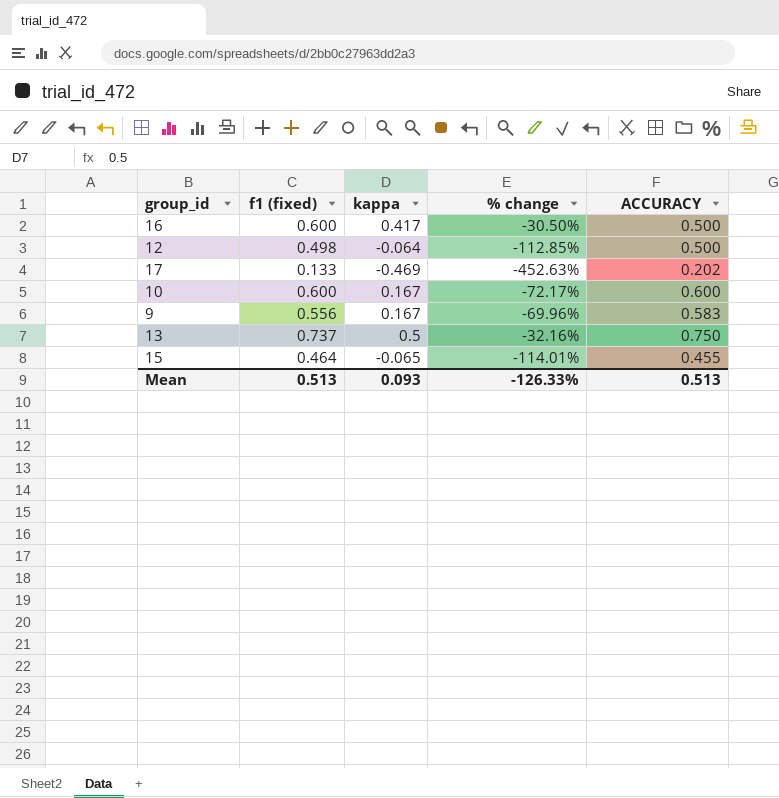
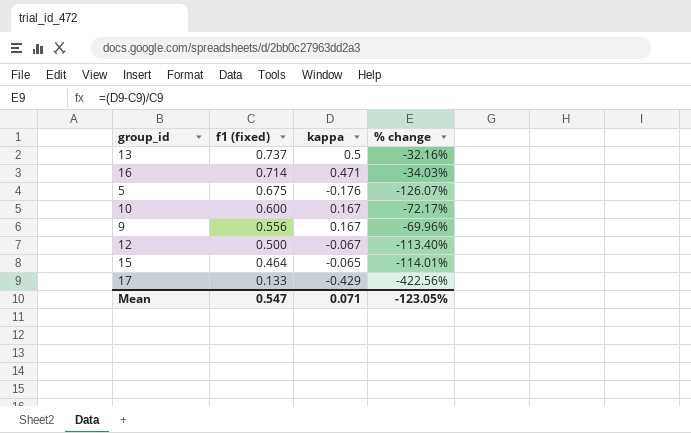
row order: none -> f1 (fixed) descending
column ACCURACY | position: 5 -> none
16 | f1 (fixed): 0.600 -> 0.714
16 | kappa: 0.417 -> 0.471
16 | % change: -30.50% -> -34.03%
row 5: none -> 0.675 | -0.176 | -126.07%
12 | f1 (fixed): 0.498 -> 0.500
12 | kappa: -0.064 -> -0.067
12 | % change: -112.85% -> -113.40%
17 | kappa: -0.469 -> -0.429
17 | % change: -452.63% -> -422.56%
Mean | f1 (fixed): 0.513 -> 0.547
Mean | kappa: 0.093 -> 0.071
Mean | % change: -126.33% -> -123.05%

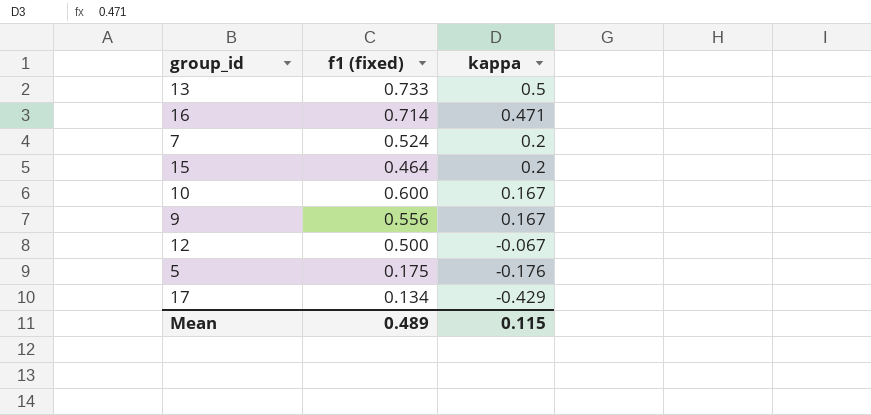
row order: f1 (fixed) descending -> kappa descending
column % change | formula: ([kappa] - [f1 (fixed)]) / [f1 (fixed)] -> none
13 | f1 (fixed): 0.737 -> 0.733
row 7: none -> 0.524 | 0.2
15 | kappa: -0.065 -> 0.2
5 | f1 (fixed): 0.675 -> 0.175
17 | f1 (fixed): 0.133 -> 0.134
Mean | f1 (fixed): 0.547 -> 0.489
Mean | kappa: 0.071 -> 0.115

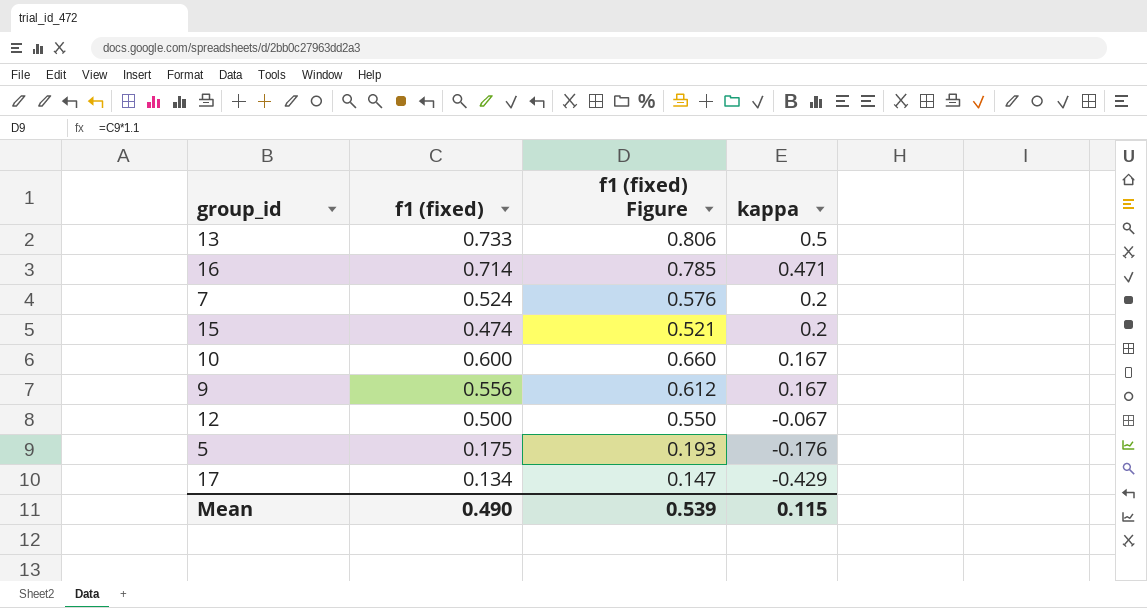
column f1 (fixed) Figure | formula: none -> [f1 (fixed)] * 1.1
15 | f1 (fixed): 0.464 -> 0.474
Mean | f1 (fixed): 0.489 -> 0.490

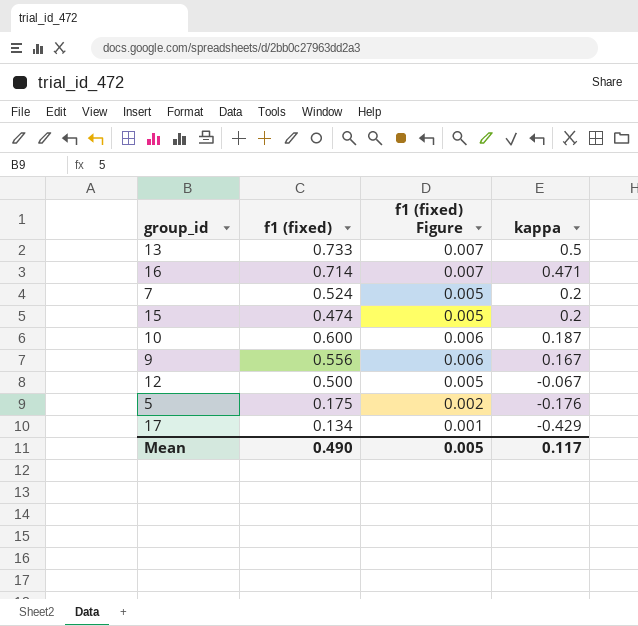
column f1 (fixed) Figure | formula: [f1 (fixed)] * 1.1 -> [f1 (fixed)] * 0.01
10 | kappa: 0.167 -> 0.187
Mean | f1 (fixed) Figure: 0.539 -> 0.005
Mean | kappa: 0.115 -> 0.117

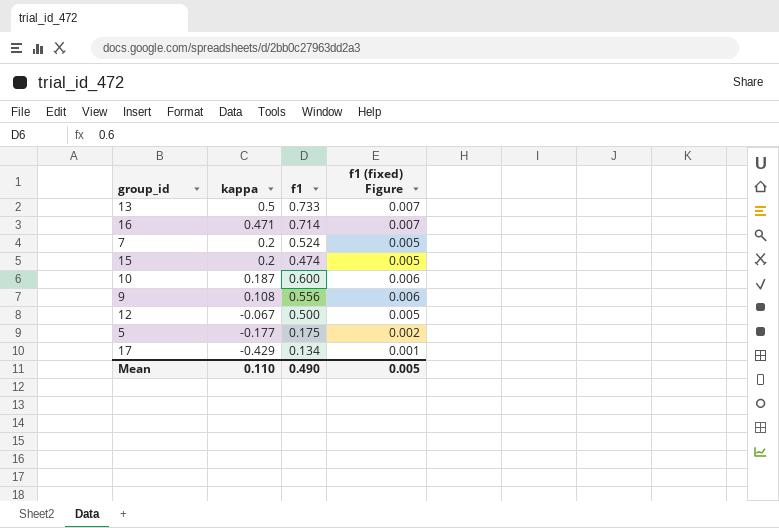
column kappa | position: 4 -> 2
column name: f1 (fixed) -> f1
9 | kappa: 0.167 -> 0.108
5 | kappa: -0.176 -> -0.177
Mean | kappa: 0.117 -> 0.110

